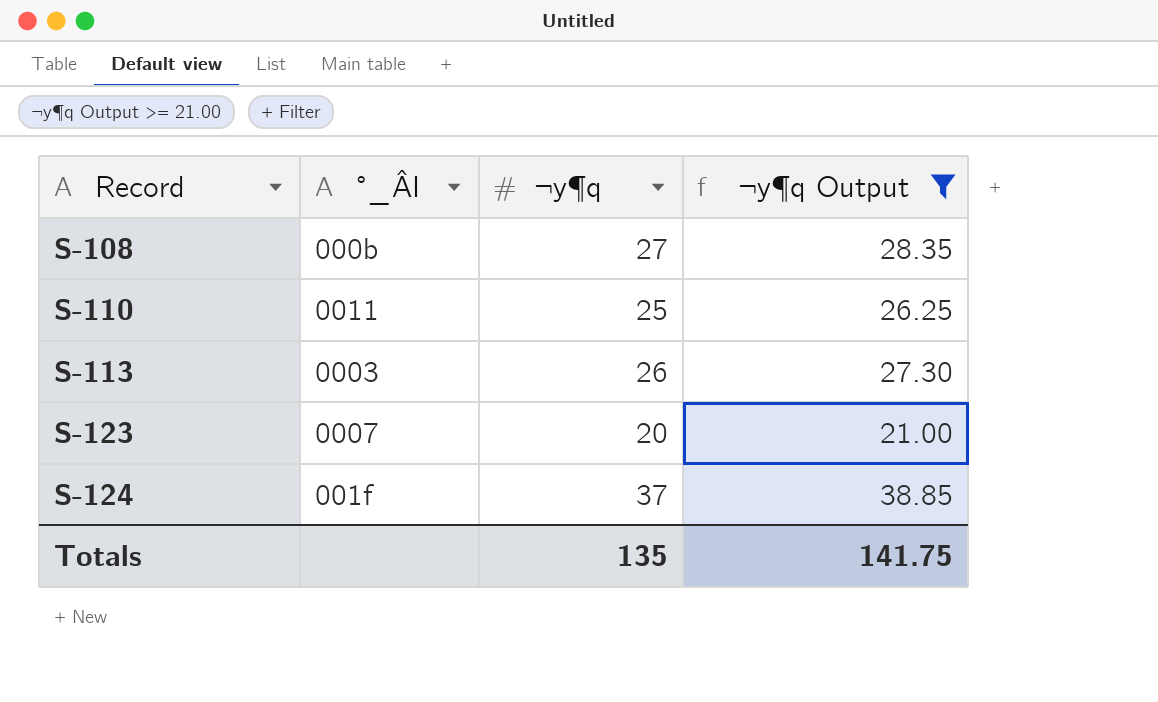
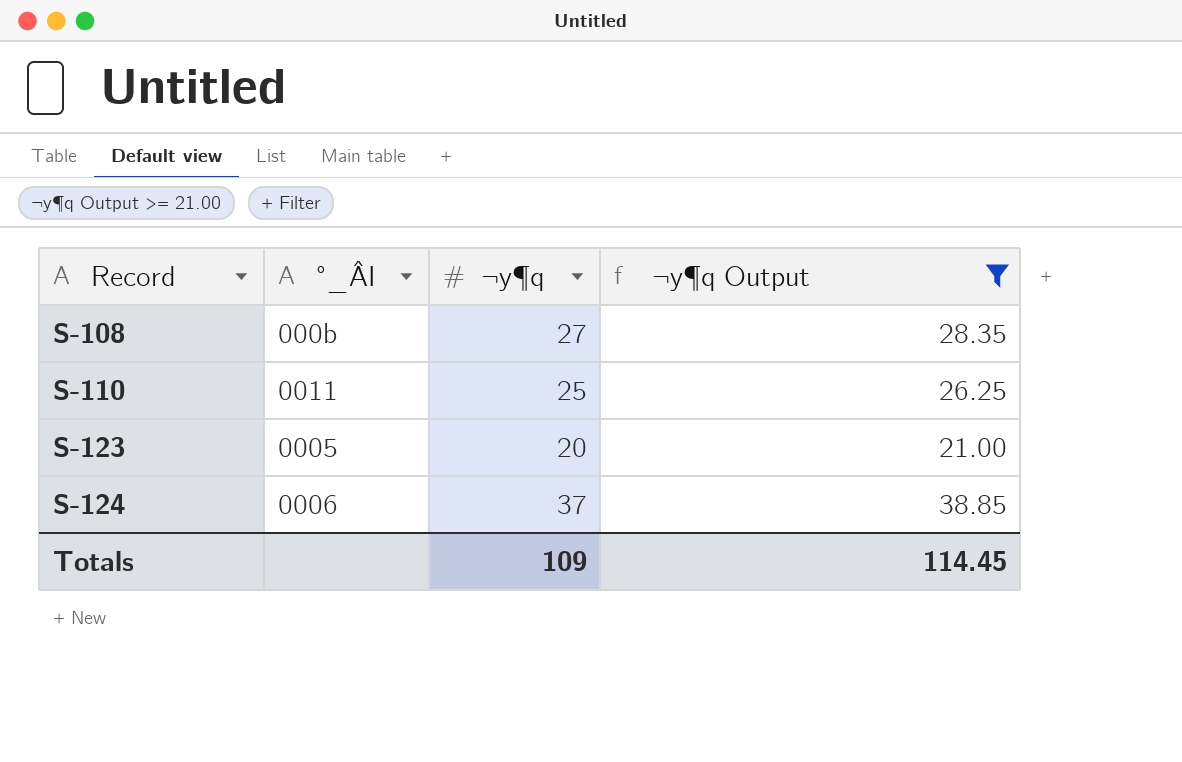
row S-113: 0003 | 26 | 27.30 -> none
S-123 | °_ÂI: 0007 -> 0005
S-124 | °_ÂI: 001f -> 0006
Totals | ¬y¶q: 135 -> 109
Totals | ¬y¶q Output: 141.75 -> 114.45

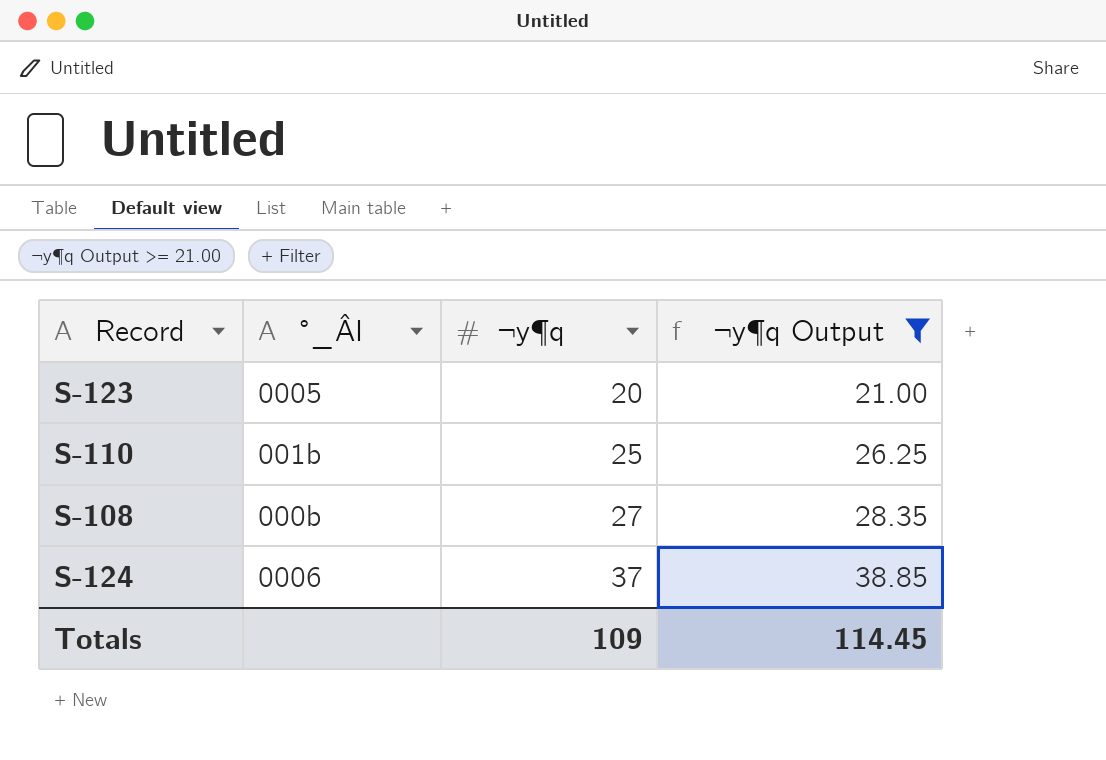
row order: Record ascending -> ¬y¶q ascending
S-110 | °_ÂI: 0011 -> 001b

